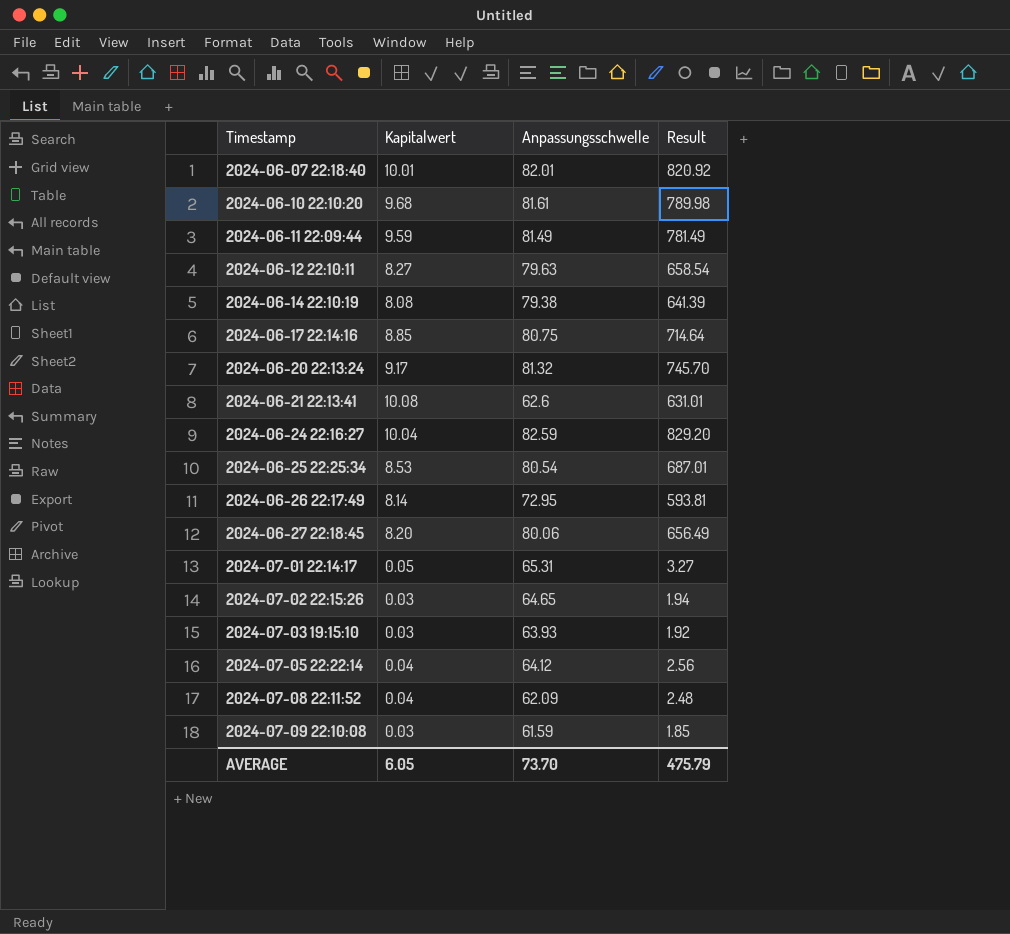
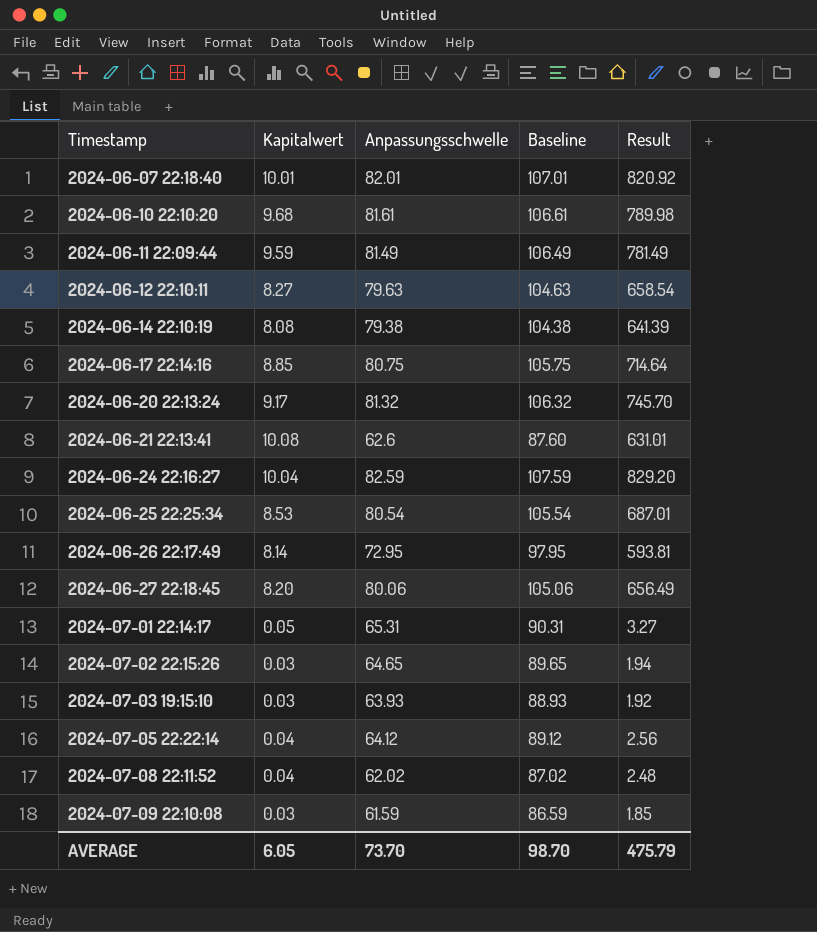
column Baseline | formula: none -> [Anpassungsschwelle] + 25
2024-07-08 22:11:52 | Anpassungsschwelle: 62.09 -> 62.02

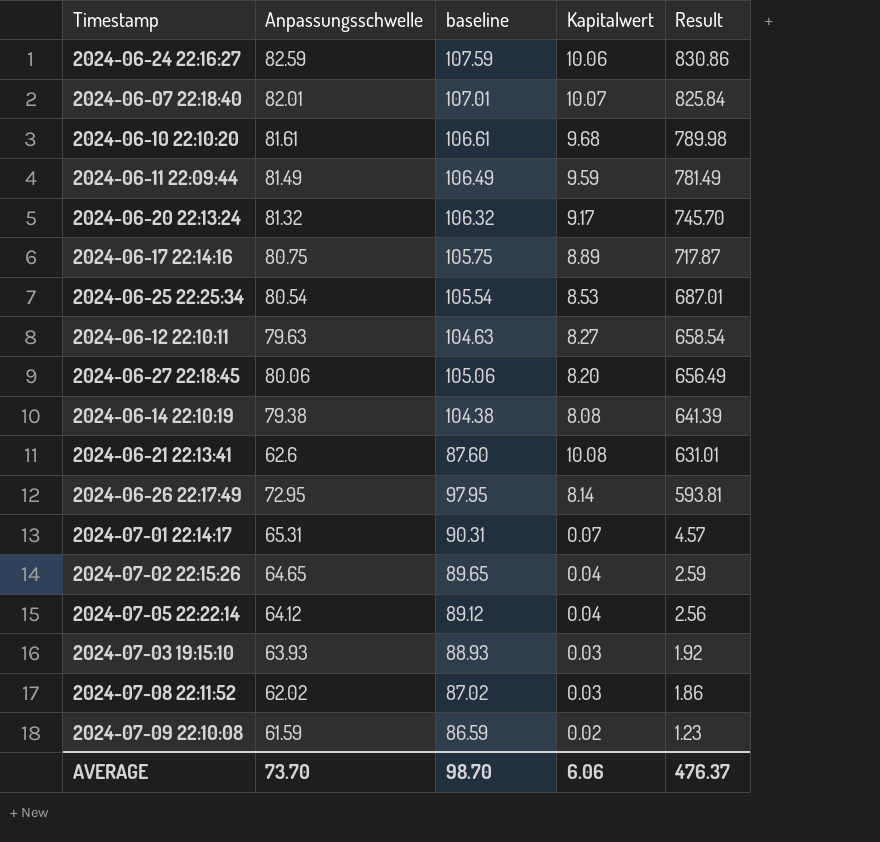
row order: Timestamp ascending -> Result descending
column name: Baseline -> baseline
column Kapitalwert | position: 2 -> 4
2024-06-24 22:16:27 | Kapitalwert: 10.04 -> 10.06
2024-06-24 22:16:27 | Result: 829.20 -> 830.86
2024-06-07 22:18:40 | Kapitalwert: 10.01 -> 10.07
2024-06-07 22:18:40 | Result: 820.92 -> 825.84
2024-06-17 22:14:16 | Kapitalwert: 8.85 -> 8.89
2024-06-17 22:14:16 | Result: 714.64 -> 717.87
2024-07-01 22:14:17 | Kapitalwert: 0.05 -> 0.07
2024-07-01 22:14:17 | Result: 3.27 -> 4.57
2024-07-02 22:15:26 | Kapitalwert: 0.03 -> 0.04
2024-07-02 22:15:26 | Result: 1.94 -> 2.59
2024-07-08 22:11:52 | Kapitalwert: 0.04 -> 0.03
2024-07-08 22:11:52 | Result: 2.48 -> 1.86
2024-07-09 22:10:08 | Kapitalwert: 0.03 -> 0.02
2024-07-09 22:10:08 | Result: 1.85 -> 1.23
AVERAGE | Kapitalwert: 6.05 -> 6.06
AVERAGE | Result: 475.79 -> 476.37

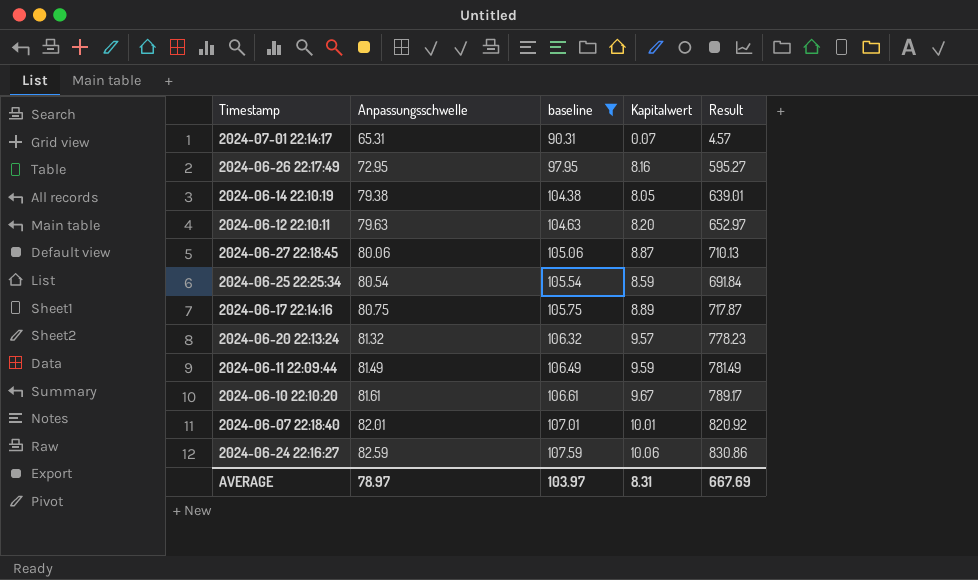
filter: none -> baseline >= 90.31
row order: Result descending -> Anpassungsschwelle ascending
2024-06-26 22:17:49 | Kapitalwert: 8.14 -> 8.16
2024-06-26 22:17:49 | Result: 593.81 -> 595.27
2024-06-14 22:10:19 | Kapitalwert: 8.08 -> 8.05
2024-06-14 22:10:19 | Result: 641.39 -> 639.01
2024-06-12 22:10:11 | Kapitalwert: 8.27 -> 8.20
2024-06-12 22:10:11 | Result: 658.54 -> 652.97
2024-06-27 22:18:45 | Kapitalwert: 8.20 -> 8.87
2024-06-27 22:18:45 | Result: 656.49 -> 710.13
2024-06-25 22:25:34 | Kapitalwert: 8.53 -> 8.59
2024-06-25 22:25:34 | Result: 687.01 -> 691.84
2024-06-20 22:13:24 | Kapitalwert: 9.17 -> 9.57
2024-06-20 22:13:24 | Result: 745.70 -> 778.23
2024-06-10 22:10:20 | Kapitalwert: 9.68 -> 9.67
2024-06-10 22:10:20 | Result: 789.98 -> 789.17
2024-06-07 22:18:40 | Kapitalwert: 10.07 -> 10.01
2024-06-07 22:18:40 | Result: 825.84 -> 820.92
AVERAGE | Anpassungsschwelle: 73.70 -> 78.97
AVERAGE | baseline: 98.70 -> 103.97
AVERAGE | Kapitalwert: 6.06 -> 8.31
AVERAGE | Result: 476.37 -> 667.69

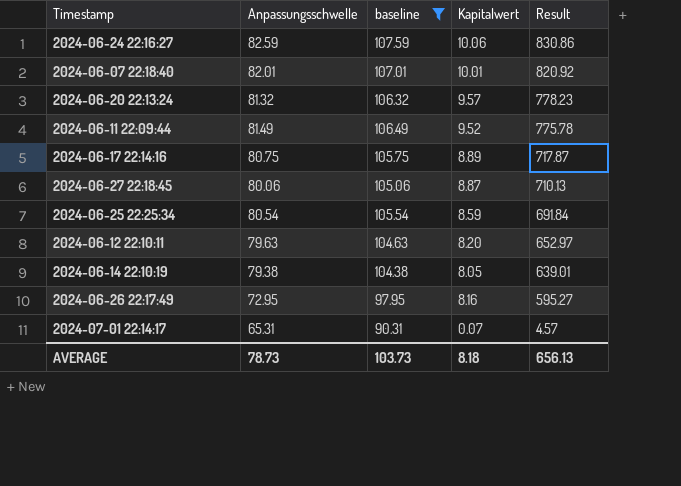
row order: Anpassungsschwelle ascending -> Result descending
row 2024-06-10 22:10:20: 81.61 | 106.61 | 9.67 | 789.17 -> none
2024-06-11 22:09:44 | Kapitalwert: 9.59 -> 9.52
2024-06-11 22:09:44 | Result: 781.49 -> 775.78
AVERAGE | Anpassungsschwelle: 78.97 -> 78.73
AVERAGE | baseline: 103.97 -> 103.73
AVERAGE | Kapitalwert: 8.31 -> 8.18
AVERAGE | Result: 667.69 -> 656.13

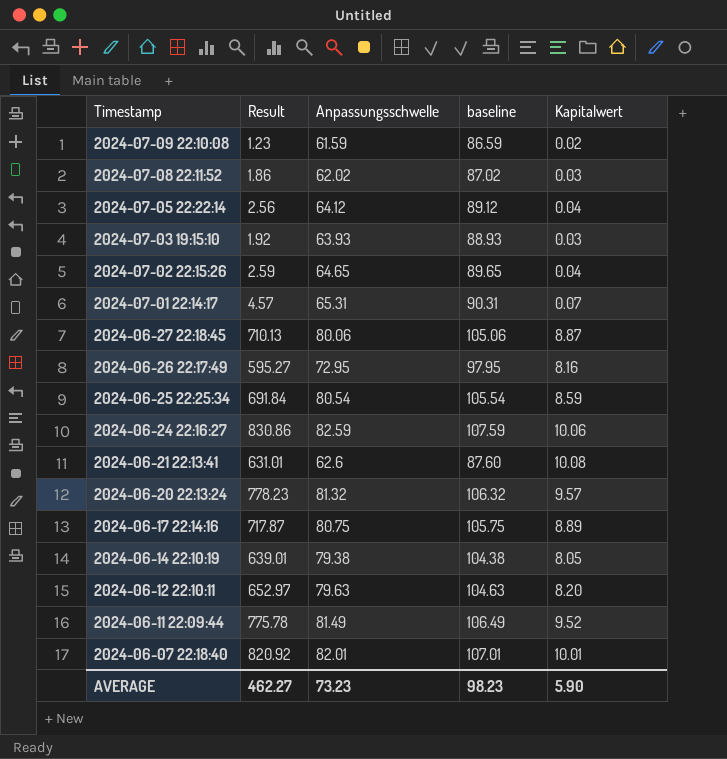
filter: baseline >= 90.31 -> none
row order: Result descending -> Timestamp descending
column Result | position: 5 -> 2
AVERAGE | Result: 656.13 -> 462.27
AVERAGE | Anpassungsschwelle: 78.73 -> 73.23
AVERAGE | baseline: 103.73 -> 98.23
AVERAGE | Kapitalwert: 8.18 -> 5.90

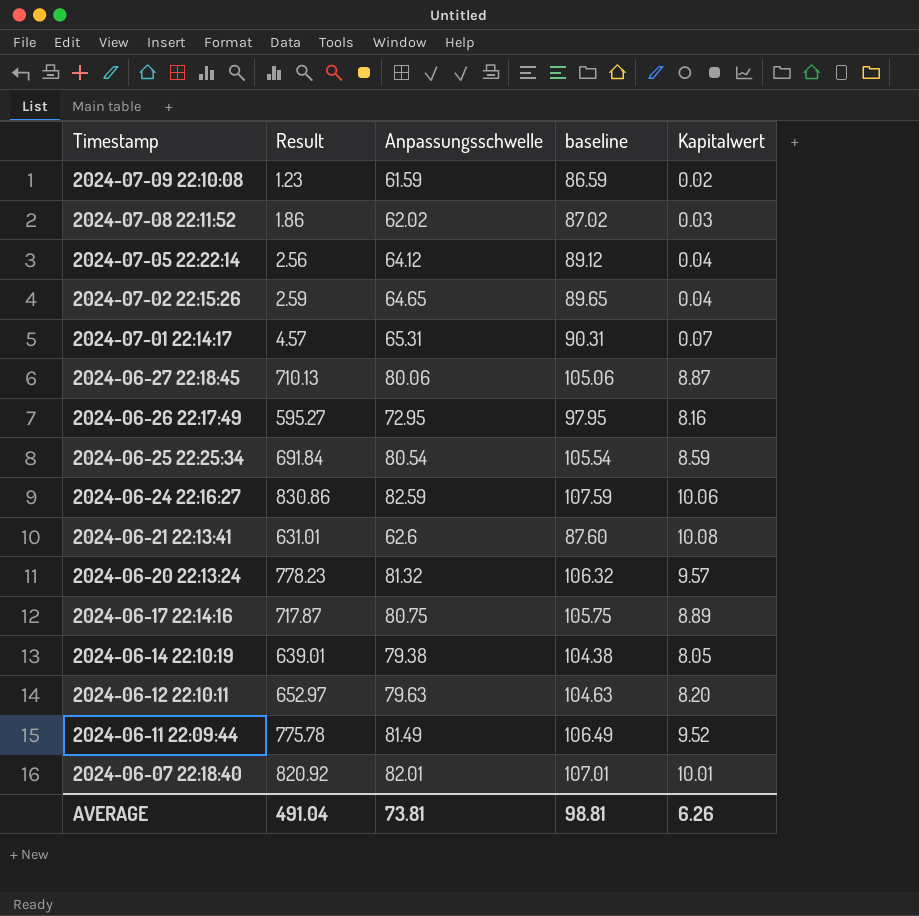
row 2024-07-03 19:15:10: 1.92 | 63.93 | 88.93 | 0.03 -> none
AVERAGE | Result: 462.27 -> 491.04
AVERAGE | Anpassungsschwelle: 73.23 -> 73.81
AVERAGE | baseline: 98.23 -> 98.81
AVERAGE | Kapitalwert: 5.90 -> 6.26

